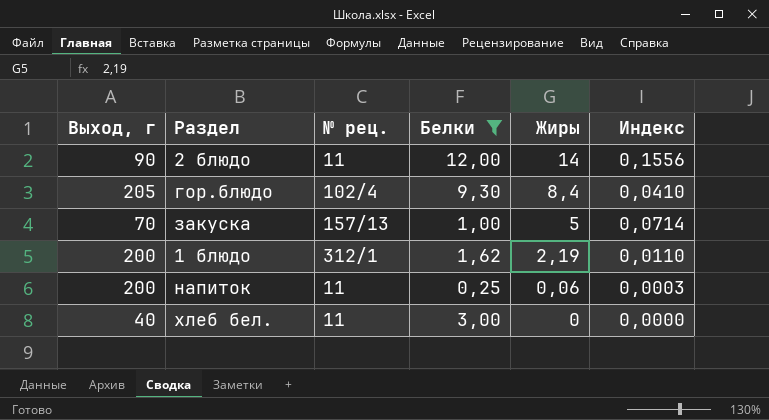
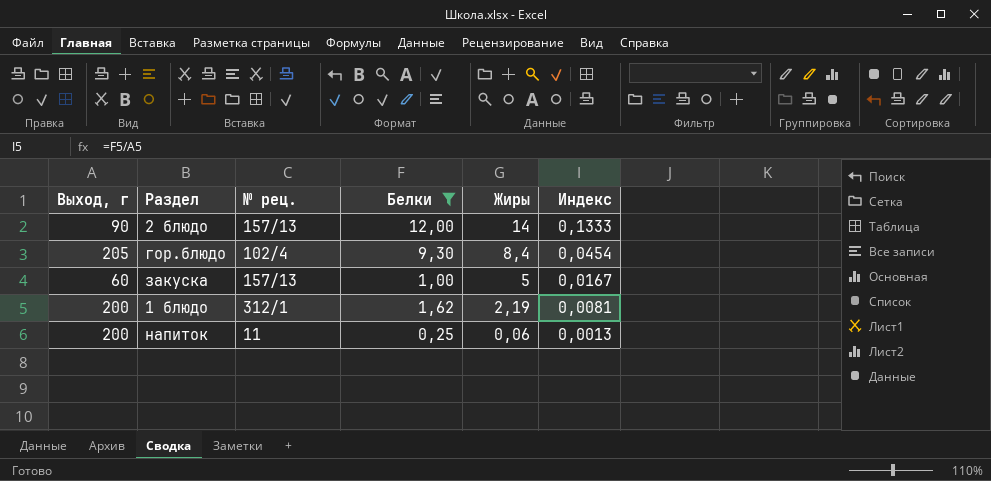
column Индекс | formula: [Жиры] / [Выход, г] -> [Белки] / [Выход, г]
row хлеб бел.: 40 | 11 | 3,00 | 0 | 0,0000 -> none
2 блюдо | № рец.: 11 -> 157/13
закуска | Выход, г: 70 -> 60

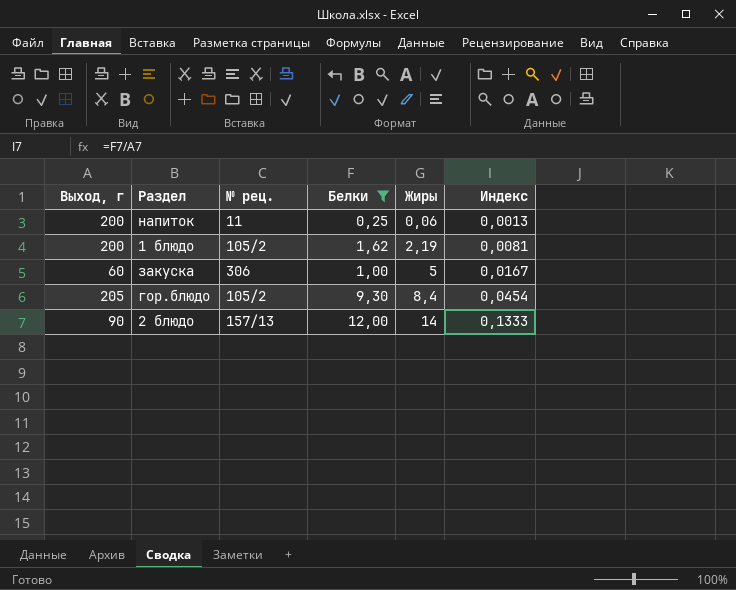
row order: Жиры descending -> Жиры ascending
1 блюдо | № рец.: 312/1 -> 105/2
закуска | № рец.: 157/13 -> 306
гор.блюдо | № рец.: 102/4 -> 105/2

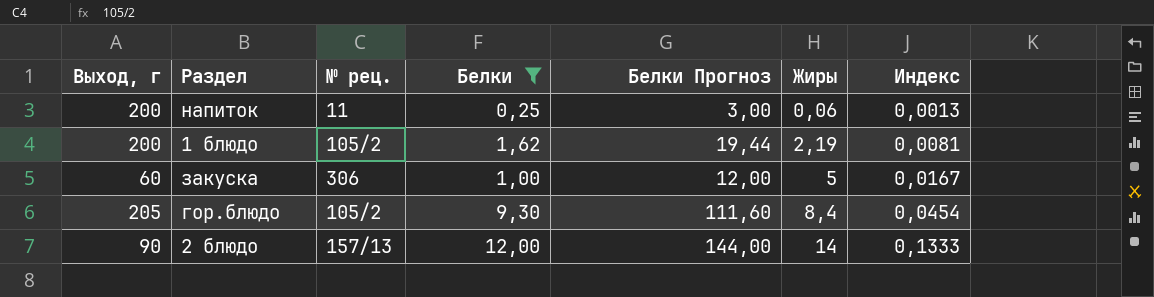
column Белки Прогноз | formula: none -> [Белки] * 12

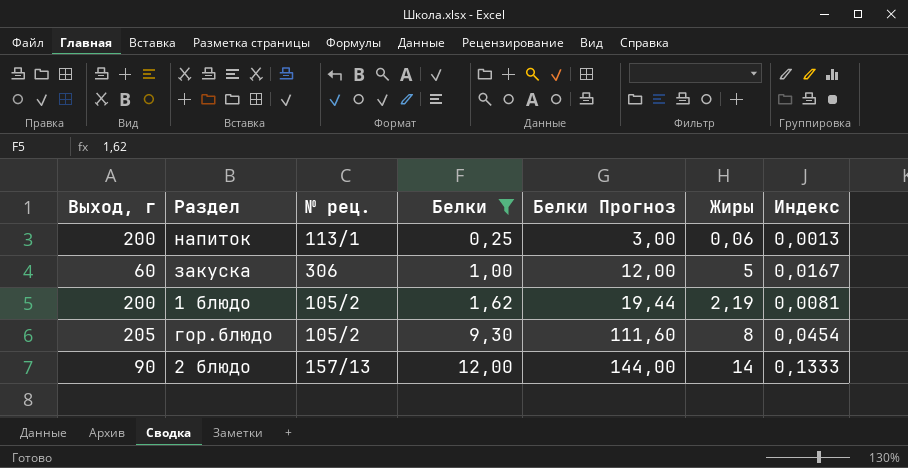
row order: Жиры ascending -> Белки ascending
напиток | № рец.: 11 -> 113/1
гор.блюдо | Жиры: 8,4 -> 8

